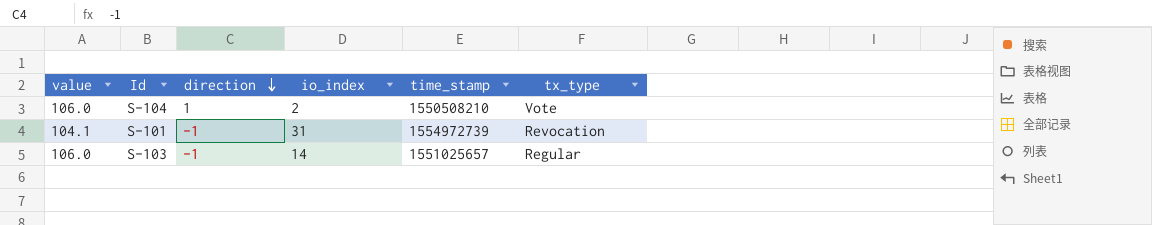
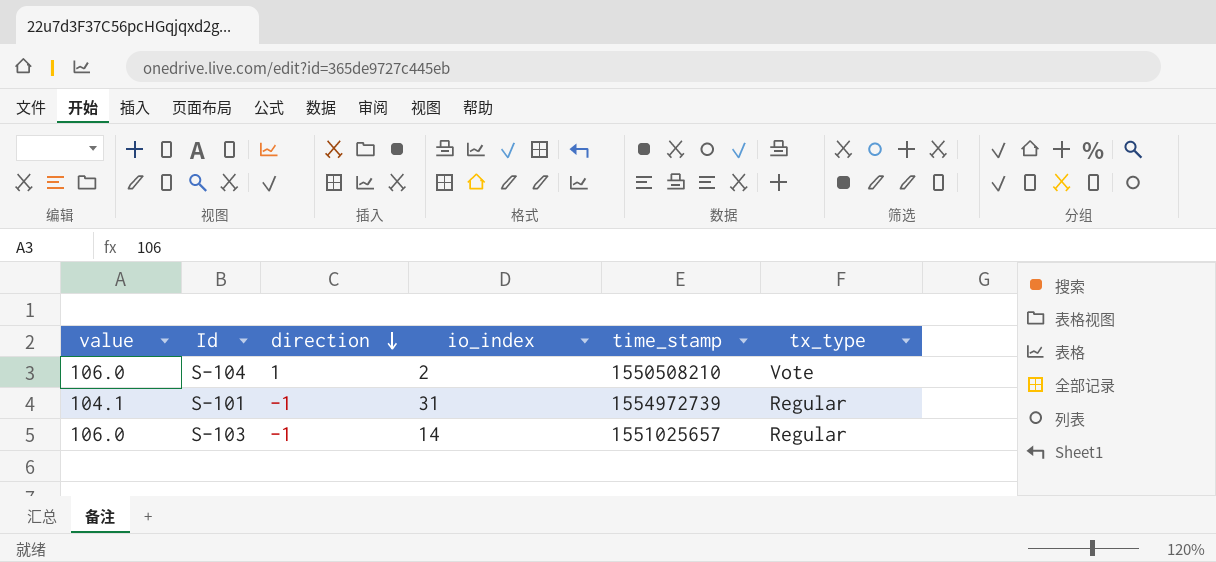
S-101 | tx_type: Revocation -> Regular

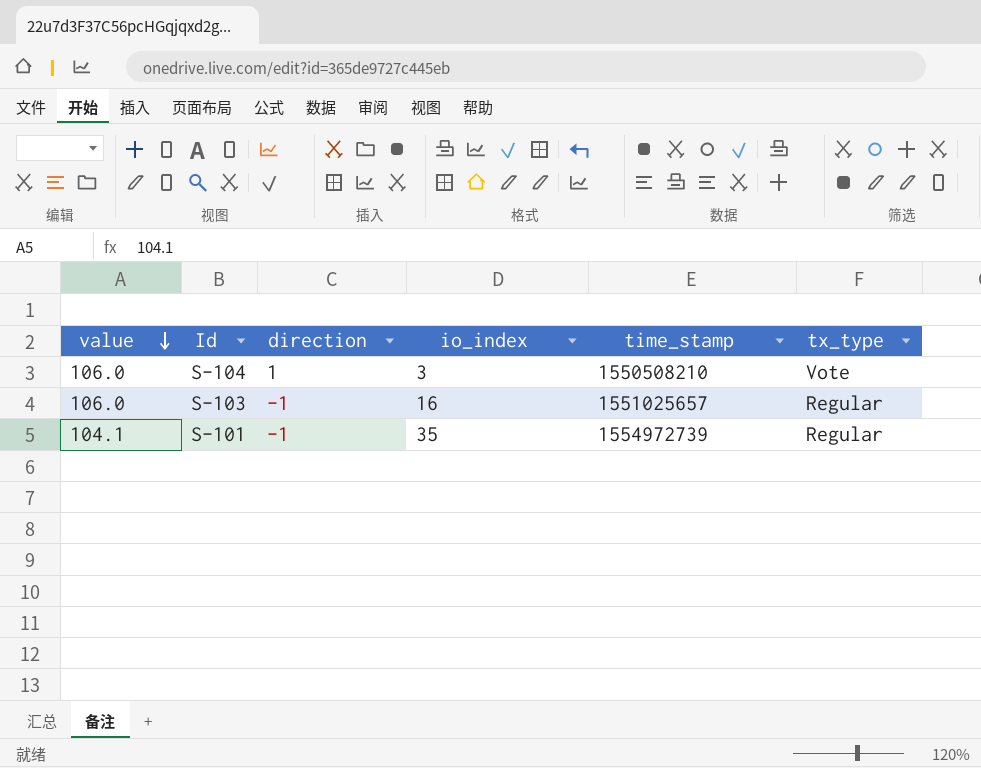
row order: direction descending -> value descending
S-104 | io_index: 2 -> 3
S-103 | io_index: 14 -> 16
S-101 | io_index: 31 -> 35

